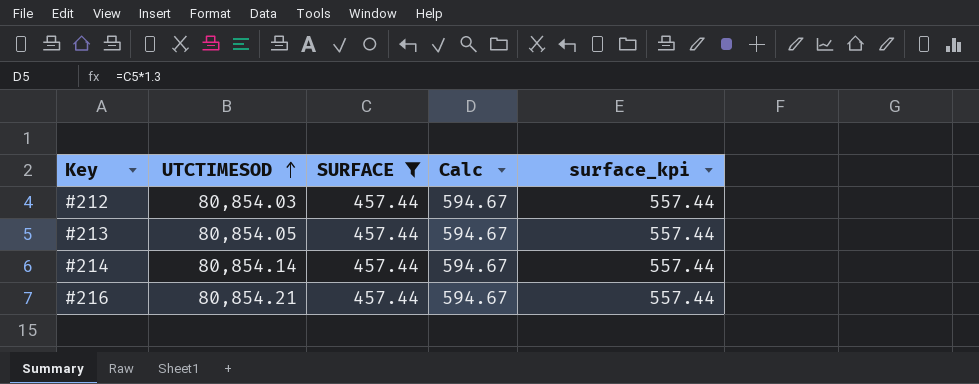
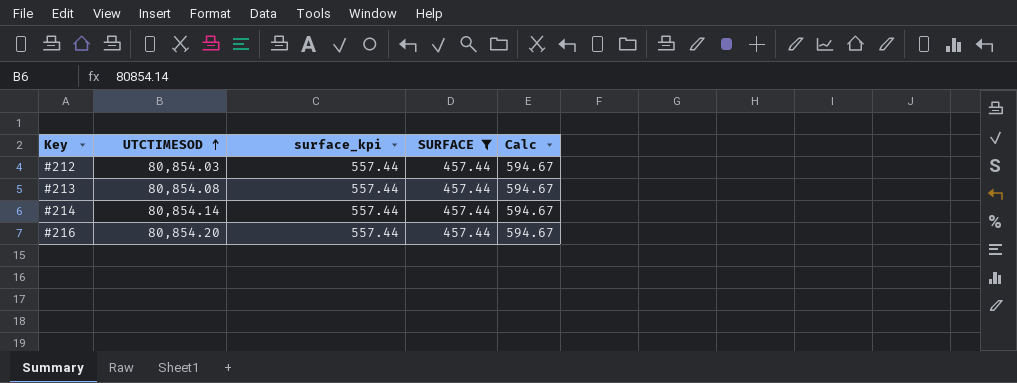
column surface_kpi | position: 5 -> 3
#213 | UTCTIMESOD: 80,854.05 -> 80,854.08
#216 | UTCTIMESOD: 80,854.21 -> 80,854.20

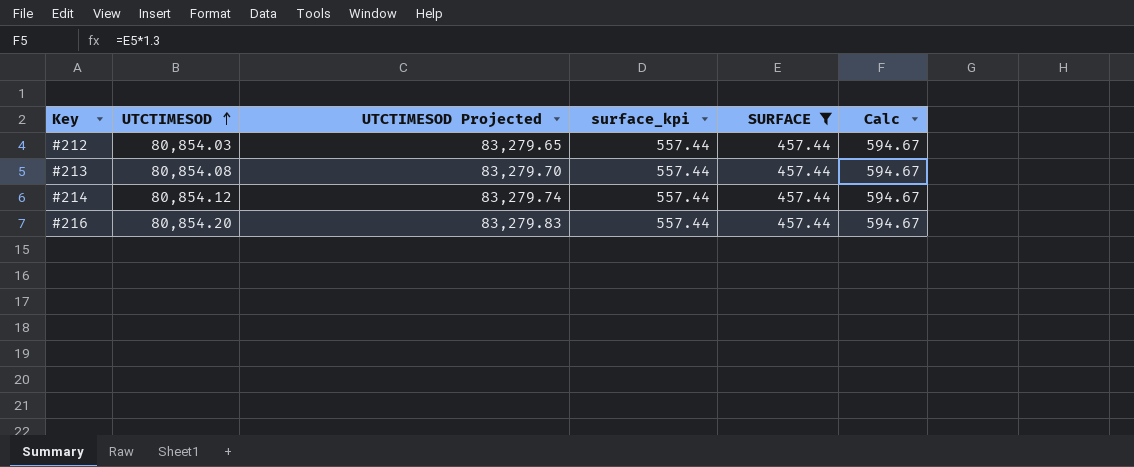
column UTCTIMESOD Projected | formula: none -> [UTCTIMESOD] * 1.03
#214 | UTCTIMESOD: 80,854.14 -> 80,854.12

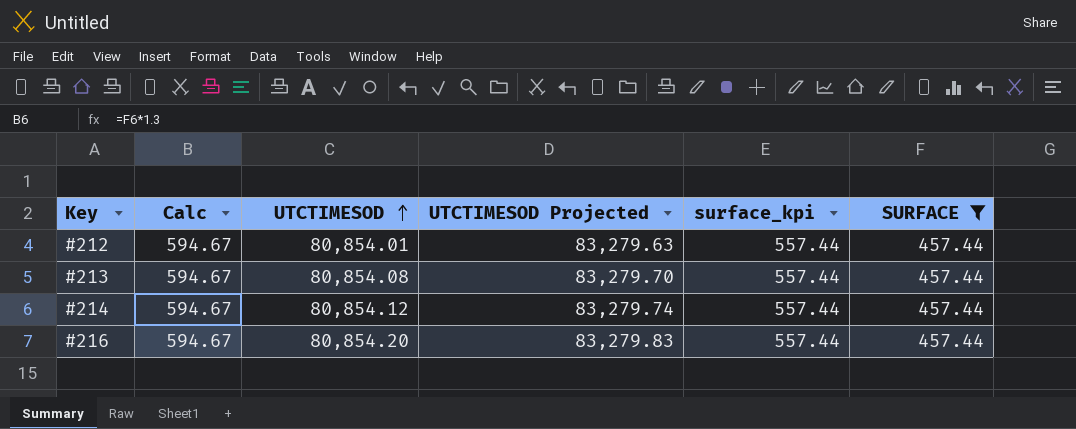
column Calc | position: 6 -> 2
#212 | UTCTIMESOD: 80,854.03 -> 80,854.01
#212 | UTCTIMESOD Projected: 83,279.65 -> 83,279.63

